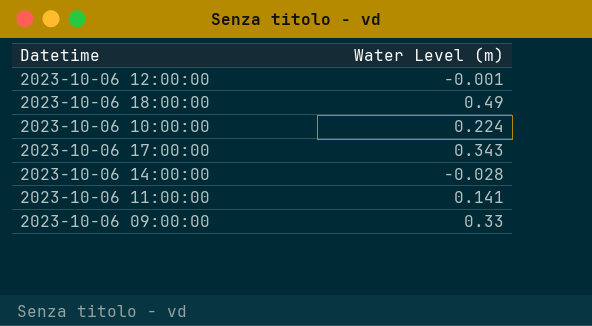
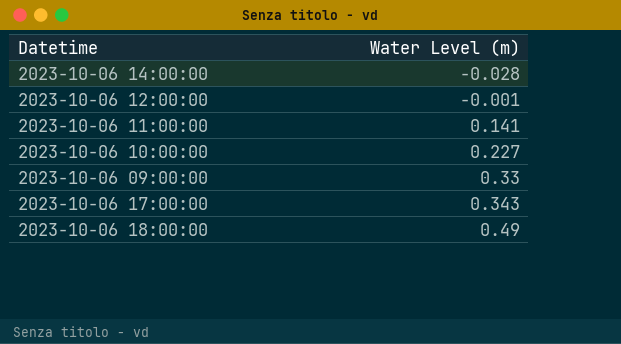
row order: none -> Water Level (m) ascending
2023-10-06 10:00:00 | Water Level (m): 0.224 -> 0.227

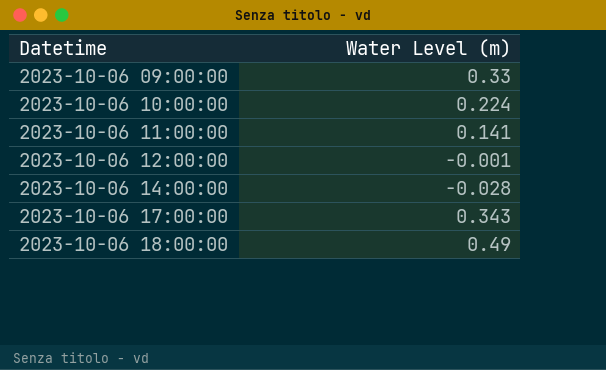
row order: Water Level (m) ascending -> Datetime ascending
2023-10-06 10:00:00 | Water Level (m): 0.227 -> 0.224

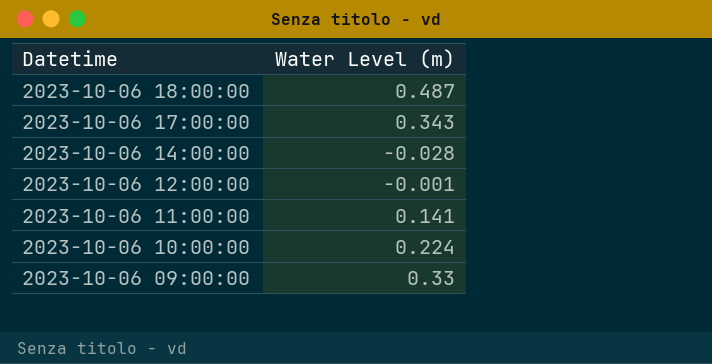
row order: Datetime ascending -> Datetime descending
2023-10-06 18:00:00 | Water Level (m): 0.49 -> 0.487

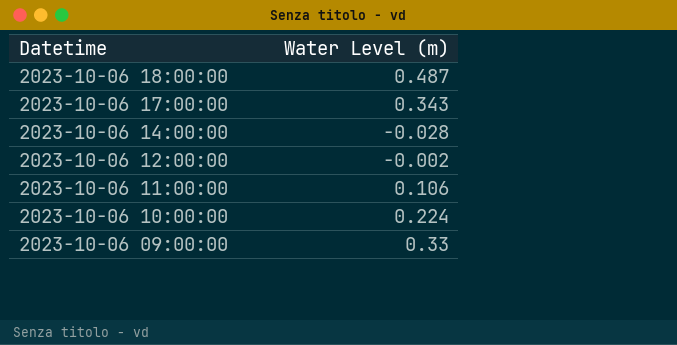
2023-10-06 12:00:00 | Water Level (m): -0.001 -> -0.002
2023-10-06 11:00:00 | Water Level (m): 0.141 -> 0.106

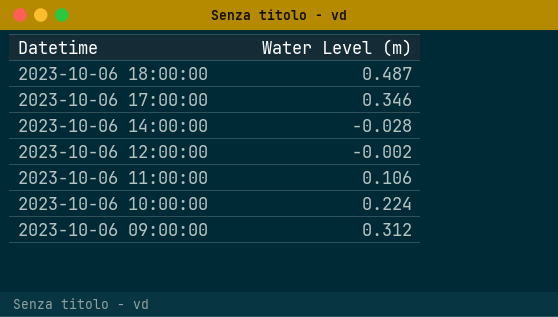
2023-10-06 17:00:00 | Water Level (m): 0.343 -> 0.346
2023-10-06 09:00:00 | Water Level (m): 0.33 -> 0.312

